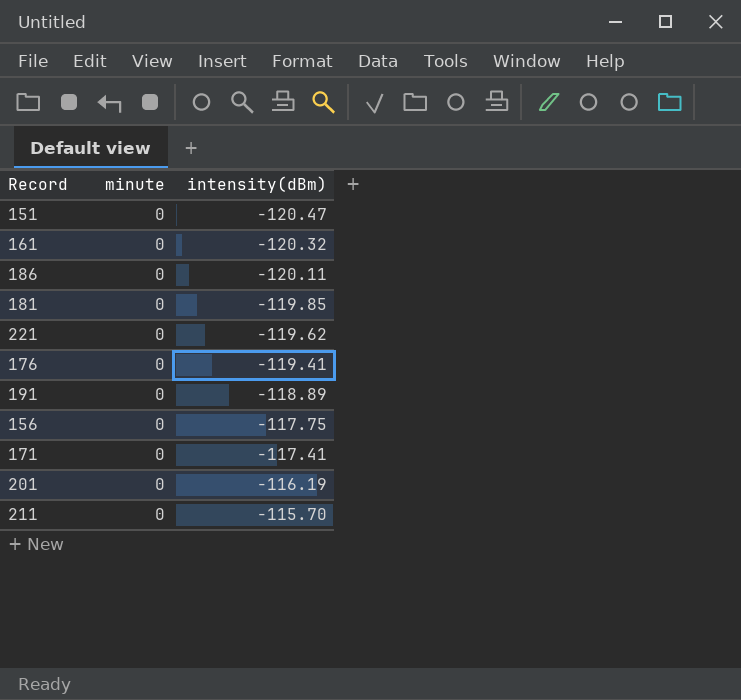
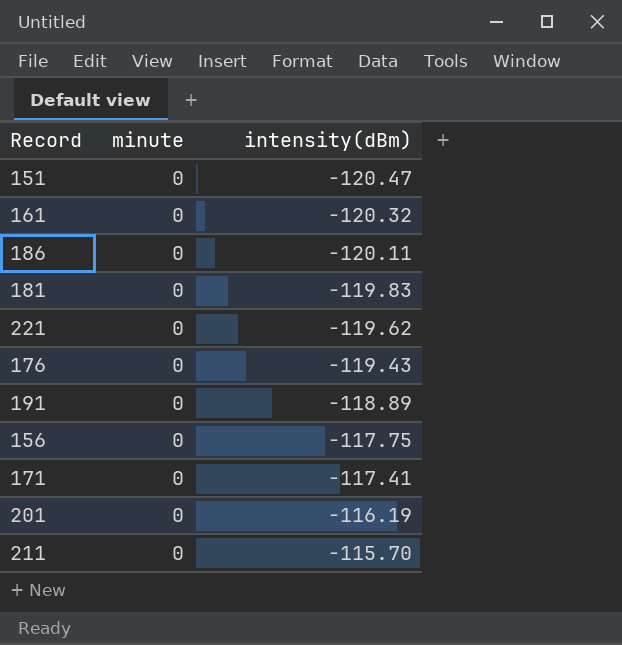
181 | intensity(dBm): -119.85 -> -119.83
176 | intensity(dBm): -119.41 -> -119.43

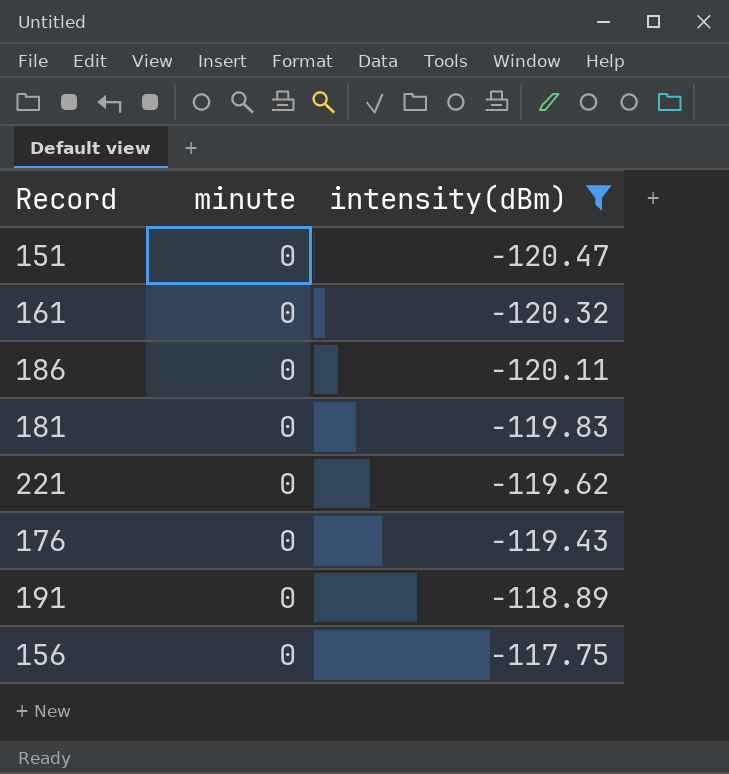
filter: none -> intensity(dBm) <= -117.75

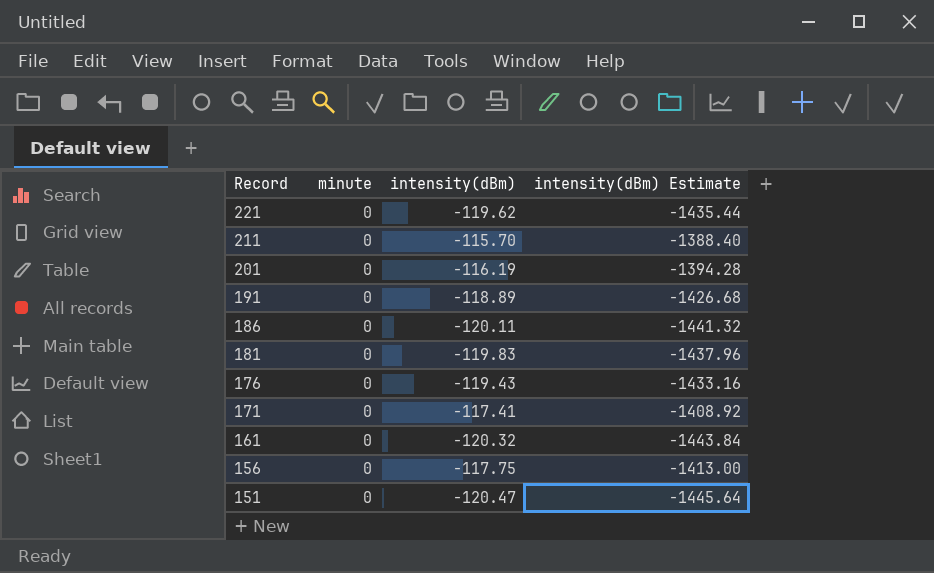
filter: intensity(dBm) <= -117.75 -> none
row order: intensity(dBm) ascending -> Record descending
column intensity(dBm) Estimate | formula: none -> [intensity(dBm)] * 12

